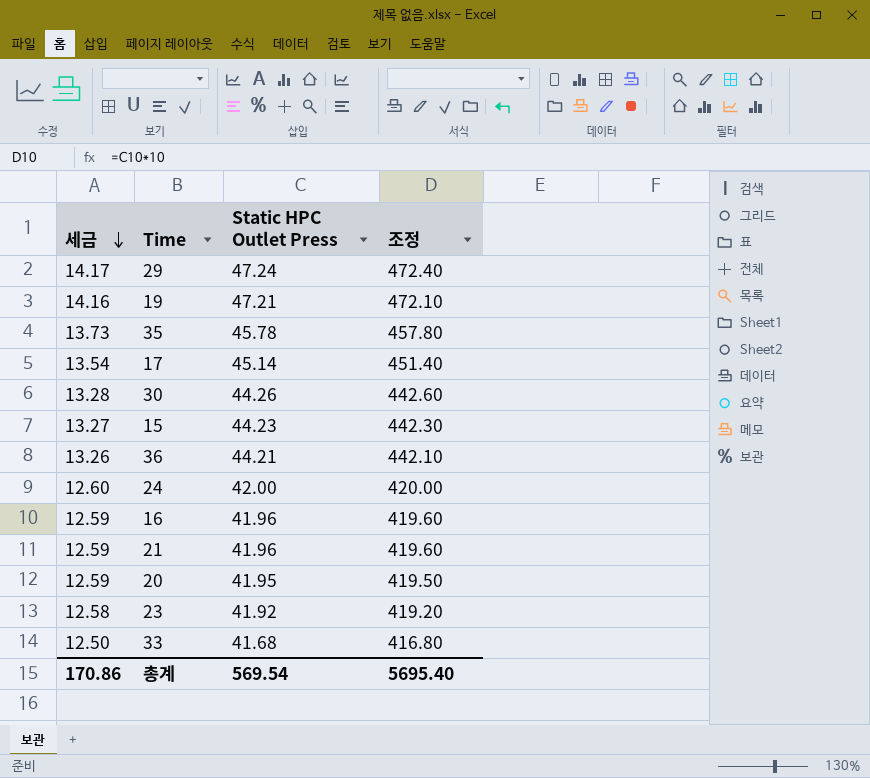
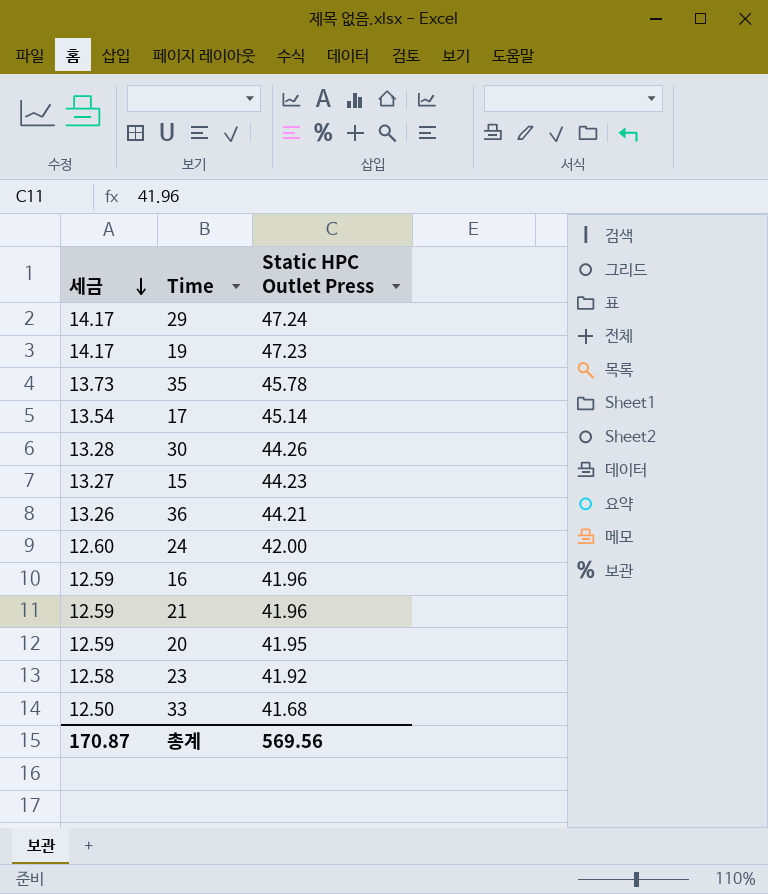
column 조정 | formula: [Static HPC Outlet Press] * 10 -> none
19 | 세금: 14.16 -> 14.17
19 | Static HPC Outlet Press: 47.21 -> 47.23
총계 | 세금: 170.86 -> 170.87
총계 | Static HPC Outlet Press: 569.54 -> 569.56

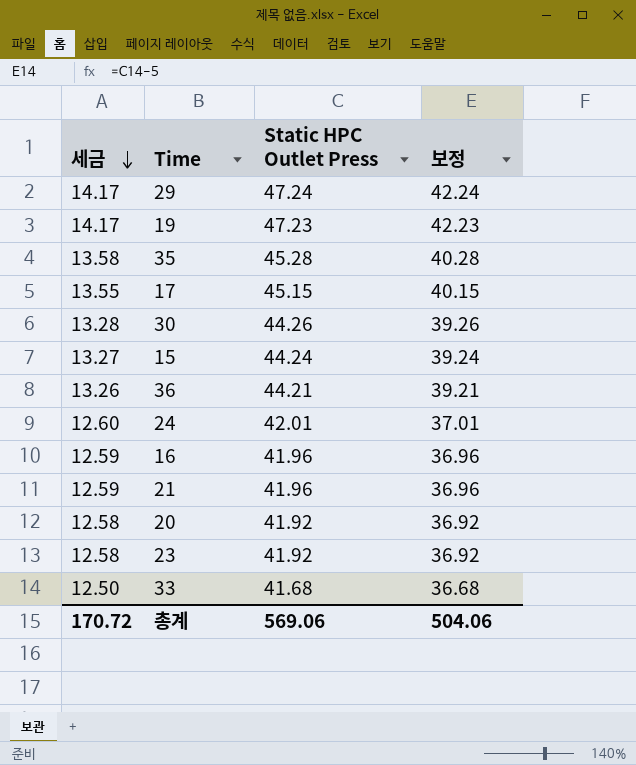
column 보정 | formula: none -> [Static HPC Outlet Press] - 5
35 | 세금: 13.73 -> 13.58
35 | Static HPC Outlet Press: 45.78 -> 45.28
17 | 세금: 13.54 -> 13.55
17 | Static HPC Outlet Press: 45.14 -> 45.15
15 | Static HPC Outlet Press: 44.23 -> 44.24
24 | Static HPC Outlet Press: 42.00 -> 42.01
20 | 세금: 12.59 -> 12.58
20 | Static HPC Outlet Press: 41.95 -> 41.92
총계 | 세금: 170.87 -> 170.72
총계 | Static HPC Outlet Press: 569.56 -> 569.06

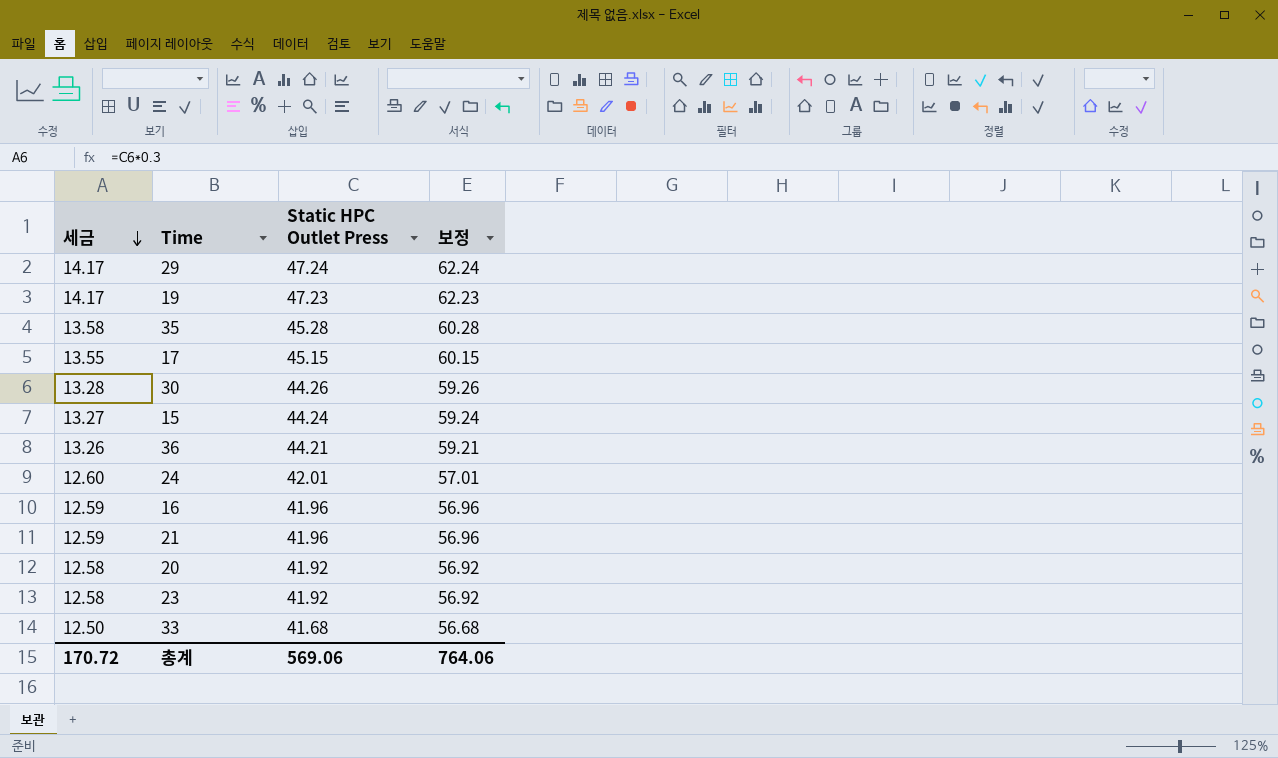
column 보정 | formula: [Static HPC Outlet Press] - 5 -> [Static HPC Outlet Press] + 15
총계 | 보정: 504.06 -> 764.06

